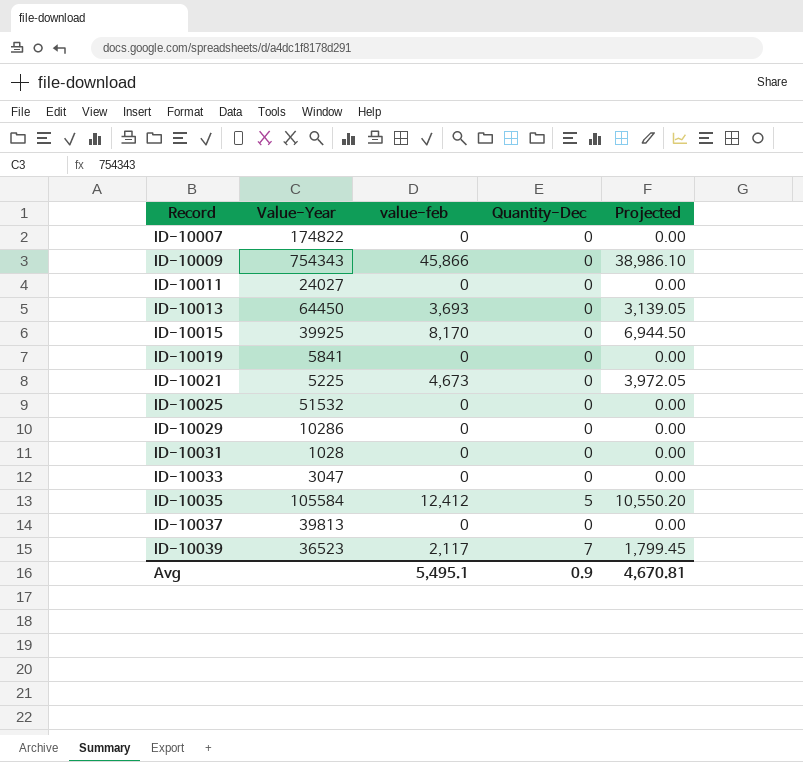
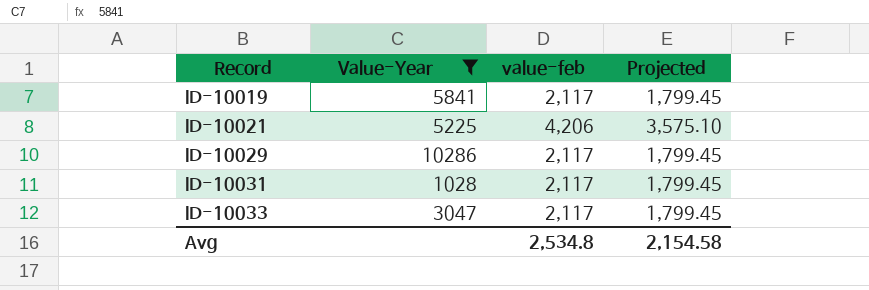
filter: none -> Value-Year <= 10286
column Quantity-Dec | position: 4 -> none
ID-10019 | value-feb: 0 -> 2,117
ID-10019 | Projected: 0.00 -> 1,799.45
ID-10021 | value-feb: 4,673 -> 4,206
ID-10021 | Projected: 3,972.05 -> 3,575.10
ID-10029 | value-feb: 0 -> 2,117
ID-10029 | Projected: 0.00 -> 1,799.45
ID-10031 | value-feb: 0 -> 2,117
ID-10031 | Projected: 0.00 -> 1,799.45
ID-10033 | value-feb: 0 -> 2,117
ID-10033 | Projected: 0.00 -> 1,799.45
Avg | value-feb: 5,495.1 -> 2,534.8
Avg | Projected: 4,670.81 -> 2,154.58

